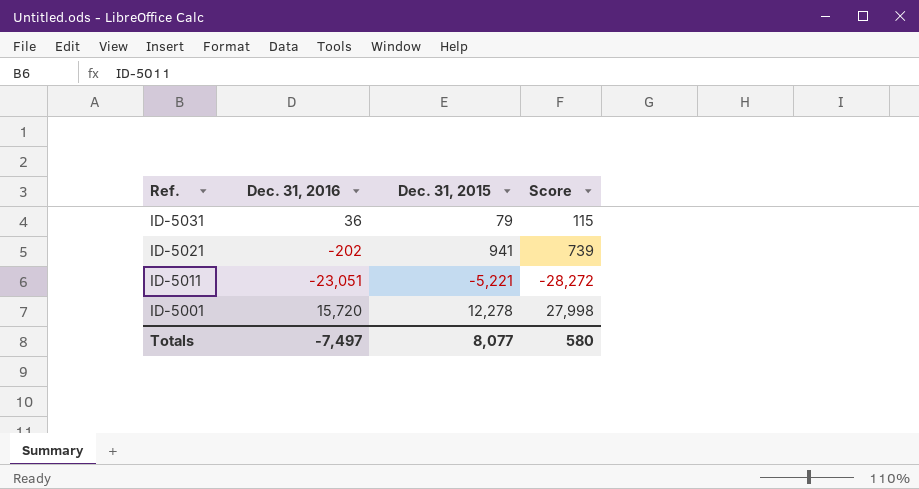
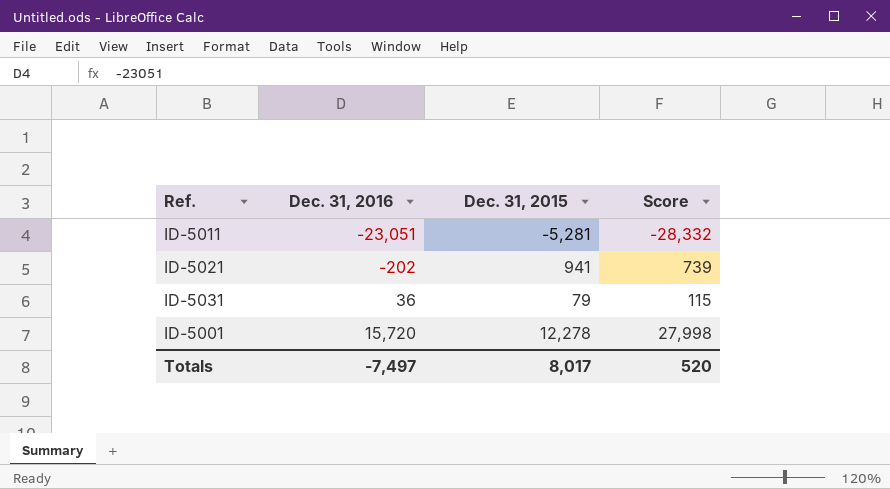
row order: Ref. descending -> Dec. 31, 2016 ascending
ID-5011 | Dec. 31, 2015: -5,221 -> -5,281
ID-5011 | Score: -28,272 -> -28,332
Totals | Dec. 31, 2015: 8,077 -> 8,017
Totals | Score: 580 -> 520

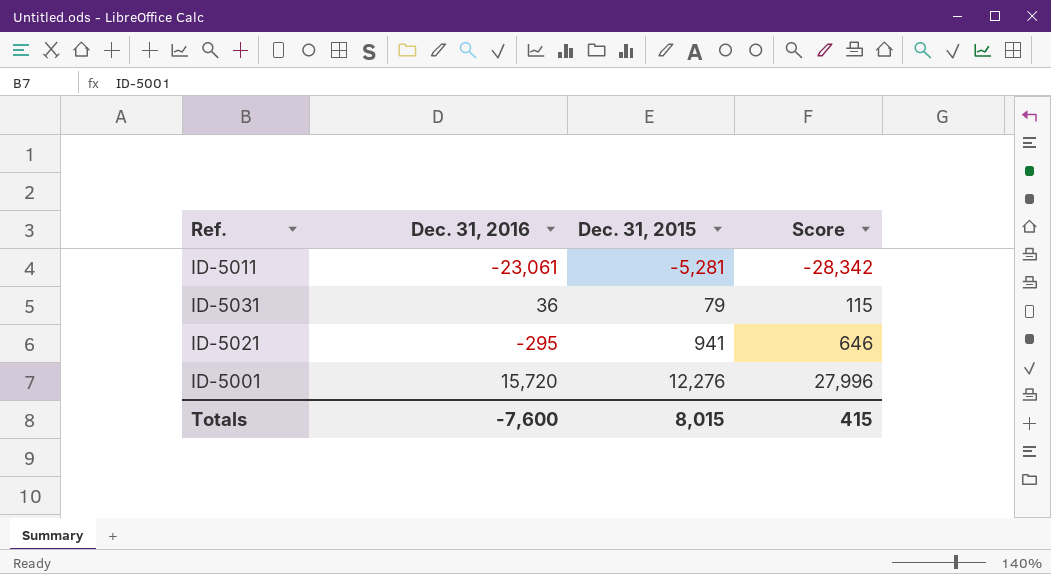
row order: Dec. 31, 2016 ascending -> Dec. 31, 2015 ascending
ID-5011 | Dec. 31, 2016: -23,051 -> -23,061
ID-5011 | Score: -28,332 -> -28,342
ID-5021 | Dec. 31, 2016: -202 -> -295
ID-5021 | Score: 739 -> 646
ID-5001 | Dec. 31, 2015: 12,278 -> 12,276
ID-5001 | Score: 27,998 -> 27,996
Totals | Dec. 31, 2016: -7,497 -> -7,600
Totals | Dec. 31, 2015: 8,017 -> 8,015
Totals | Score: 520 -> 415

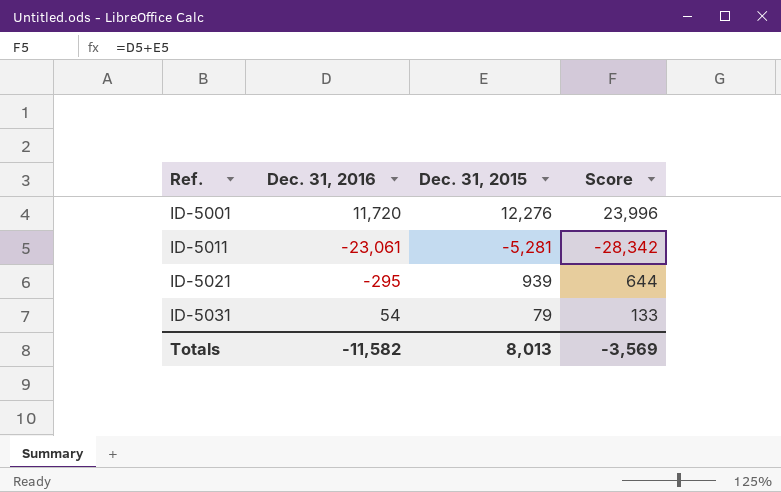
row order: Dec. 31, 2015 ascending -> Ref. ascending
ID-5001 | Dec. 31, 2016: 15,720 -> 11,720
ID-5001 | Score: 27,996 -> 23,996
ID-5021 | Dec. 31, 2015: 941 -> 939
ID-5021 | Score: 646 -> 644
ID-5031 | Dec. 31, 2016: 36 -> 54
ID-5031 | Score: 115 -> 133
Totals | Dec. 31, 2016: -7,600 -> -11,582
Totals | Dec. 31, 2015: 8,015 -> 8,013
Totals | Score: 415 -> -3,569

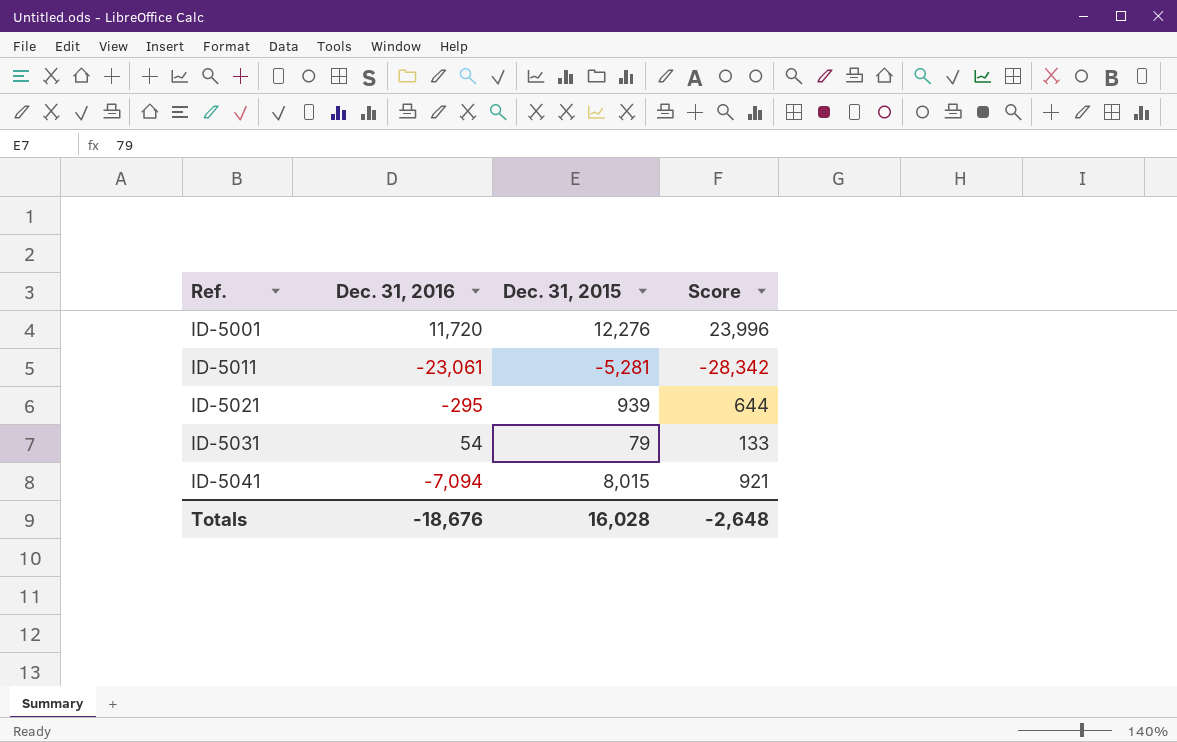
row ID-5041: none -> -7,094 | 8,015 | 921
Totals | Dec. 31, 2016: -11,582 -> -18,676
Totals | Dec. 31, 2015: 8,013 -> 16,028
Totals | Score: -3,569 -> -2,648

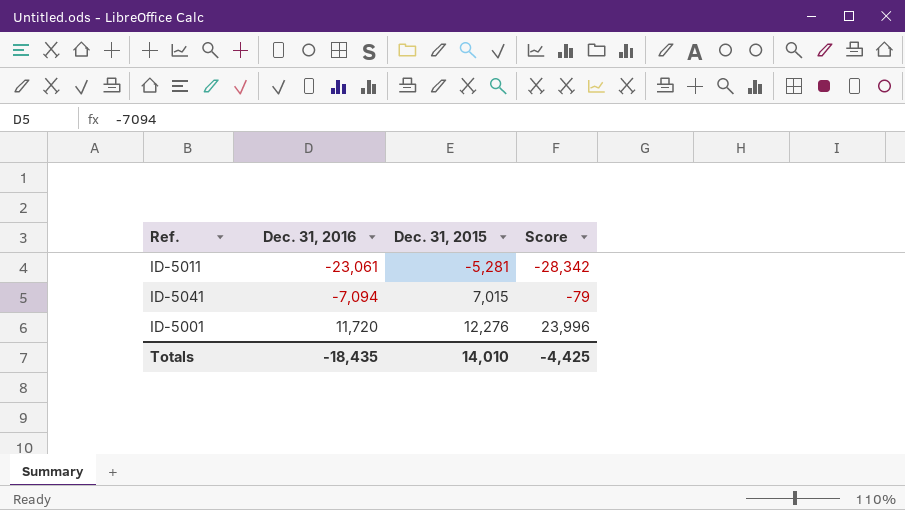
row order: Ref. ascending -> Dec. 31, 2016 ascending
row ID-5021: -295 | 939 | 644 -> none
row ID-5031: 54 | 79 | 133 -> none
ID-5041 | Dec. 31, 2015: 8,015 -> 7,015
ID-5041 | Score: 921 -> -79
Totals | Dec. 31, 2016: -18,676 -> -18,435
Totals | Dec. 31, 2015: 16,028 -> 14,010
Totals | Score: -2,648 -> -4,425

